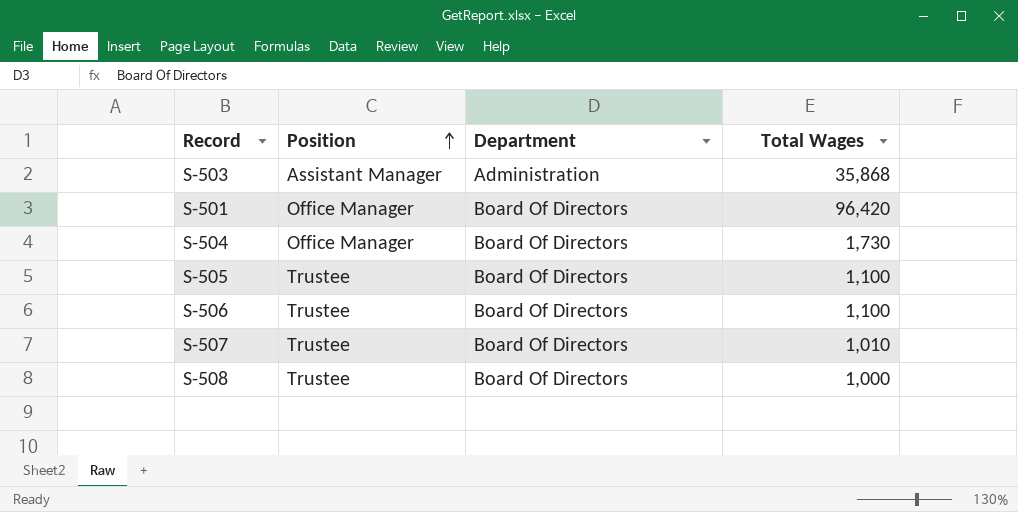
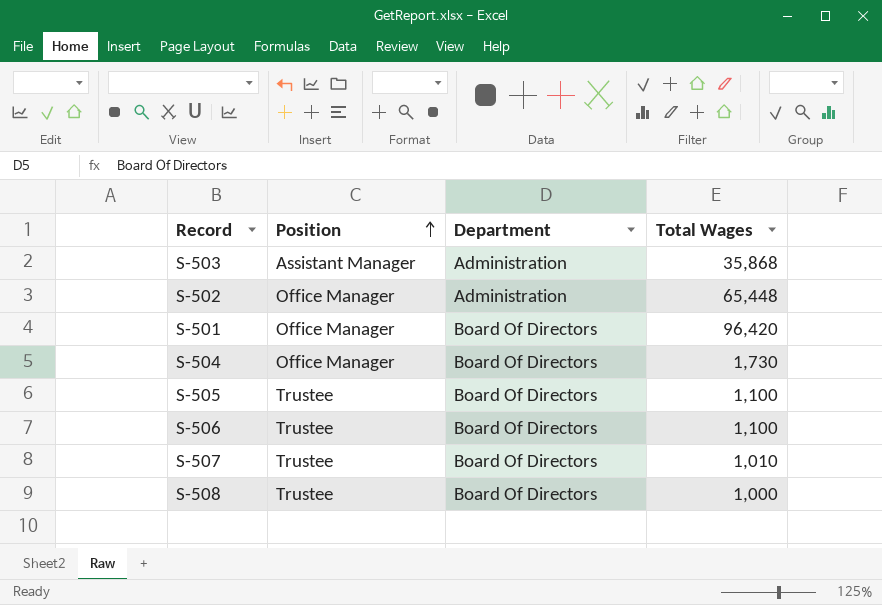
row S-502: none -> Office Manager | Administration | 65,448

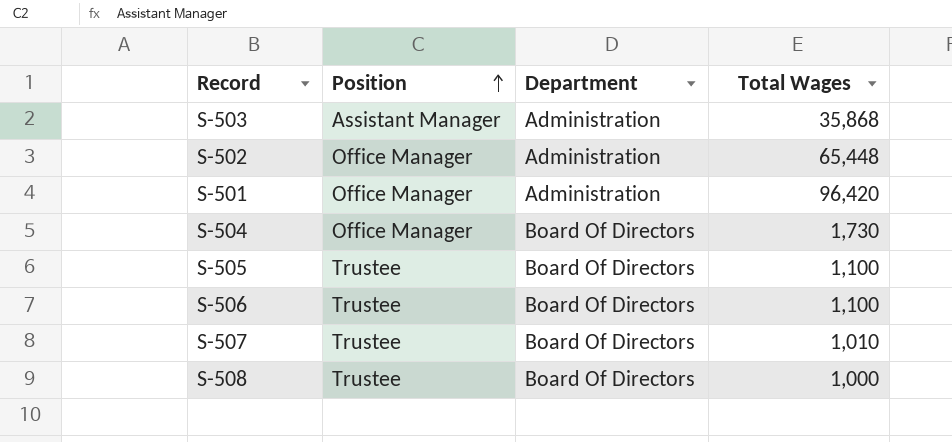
S-501 | Department: Board Of Directors -> Administration

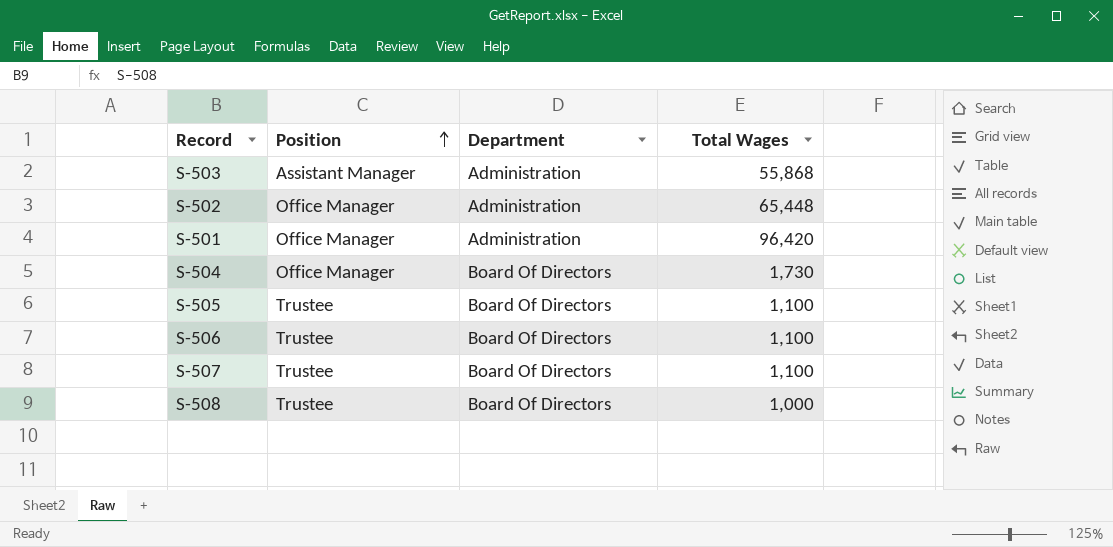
S-503 | Total Wages: 35,868 -> 55,868
S-507 | Total Wages: 1,010 -> 1,100

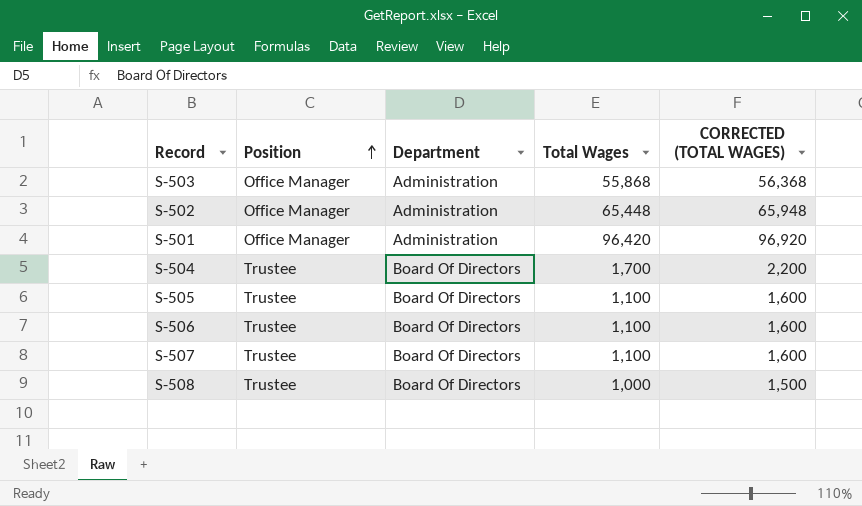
column CORRECTED (TOTAL WAGES) | formula: none -> [Total Wages] + 500
S-503 | Position: Assistant Manager -> Office Manager
S-504 | Position: Office Manager -> Trustee
S-504 | Total Wages: 1,730 -> 1,700

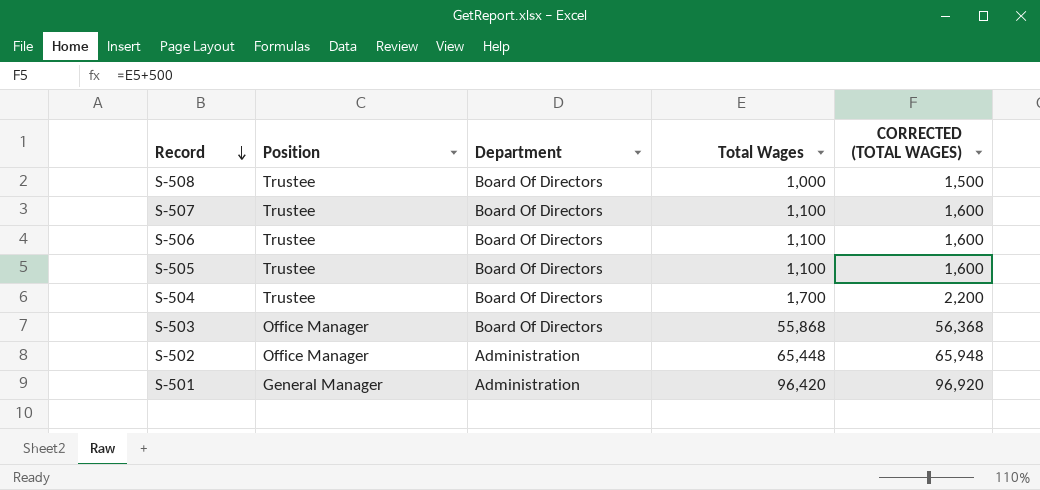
row order: Position ascending -> Record descending
S-503 | Department: Administration -> Board Of Directors
S-501 | Position: Office Manager -> General Manager

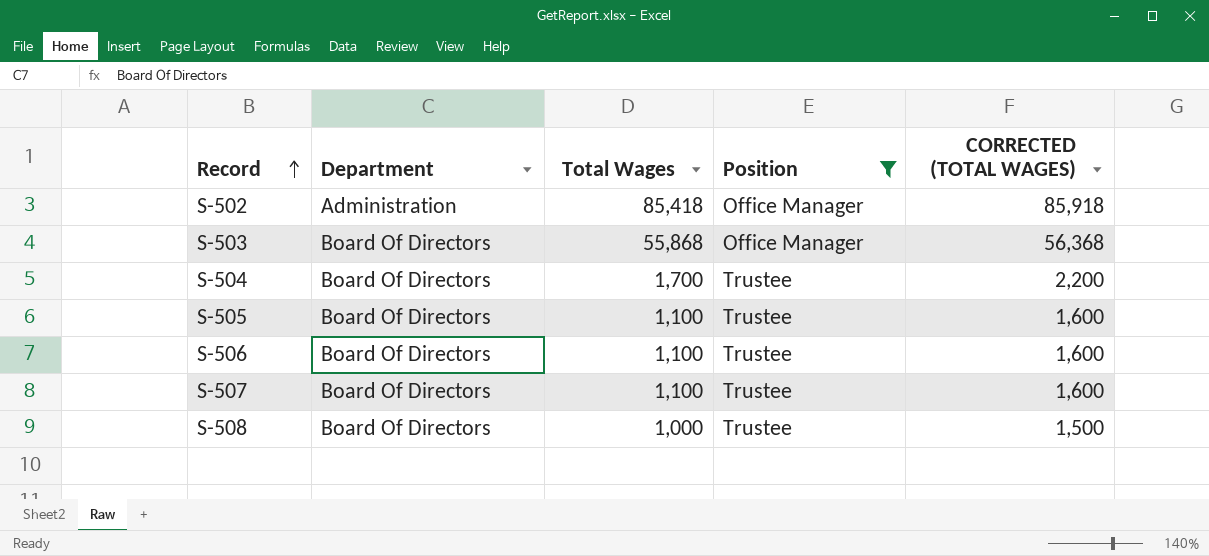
filter: none -> Position != General Manager
row order: Record descending -> Record ascending
column Position | position: 2 -> 4
S-502 | Total Wages: 65,448 -> 85,418
S-502 | CORRECTED (TOTAL WAGES): 65,948 -> 85,918

